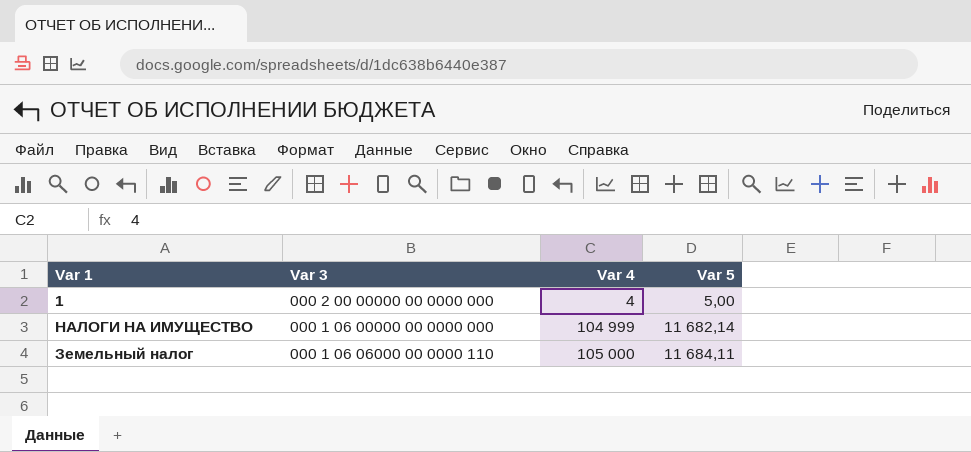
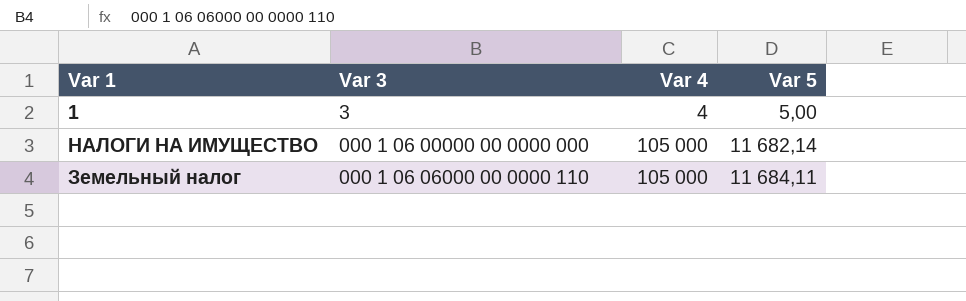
1 | Var 3: 000 2 00 00000 00 0000 000 -> 3
НАЛОГИ НА ИМУЩЕСТВО | Var 4: 104 999 -> 105 000

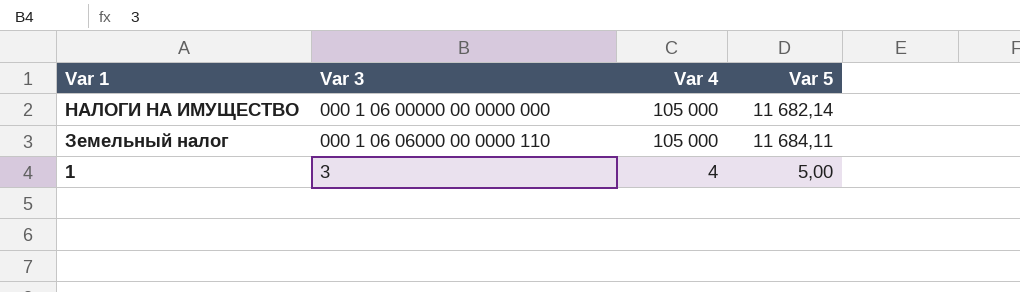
row order: Var 4 ascending -> Var 1 descending

